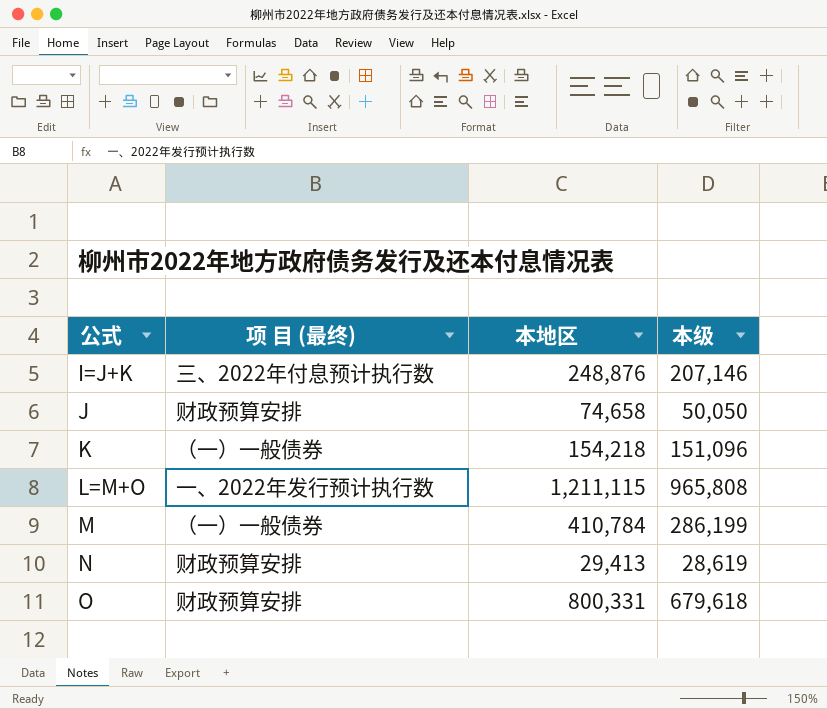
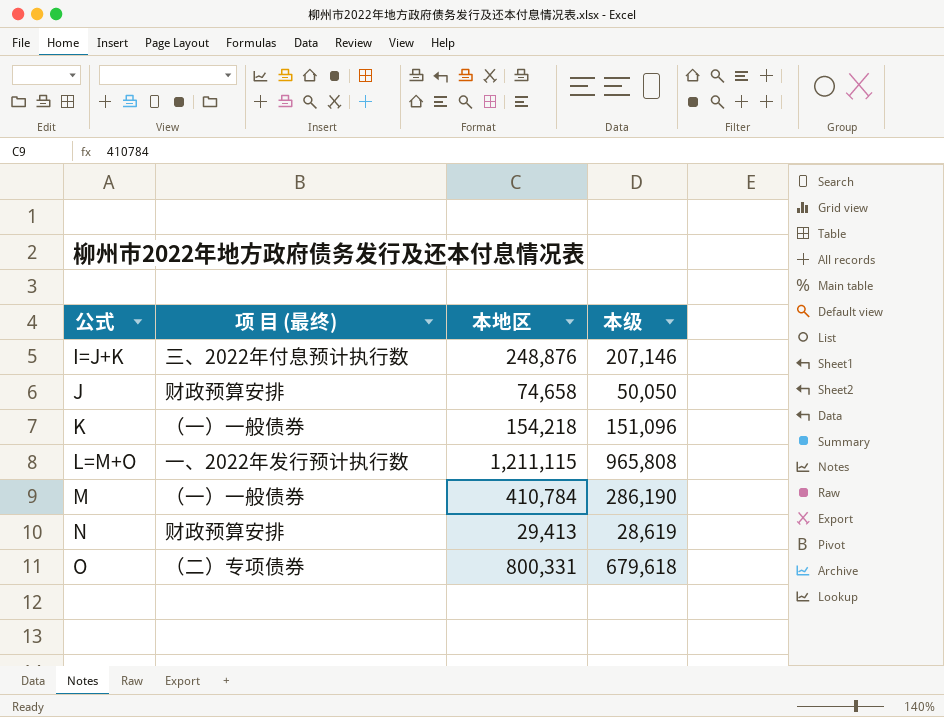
M | 本级: 286,199 -> 286,190
O | 项 目 (最终): 财政预算安排 -> （二）专项债券

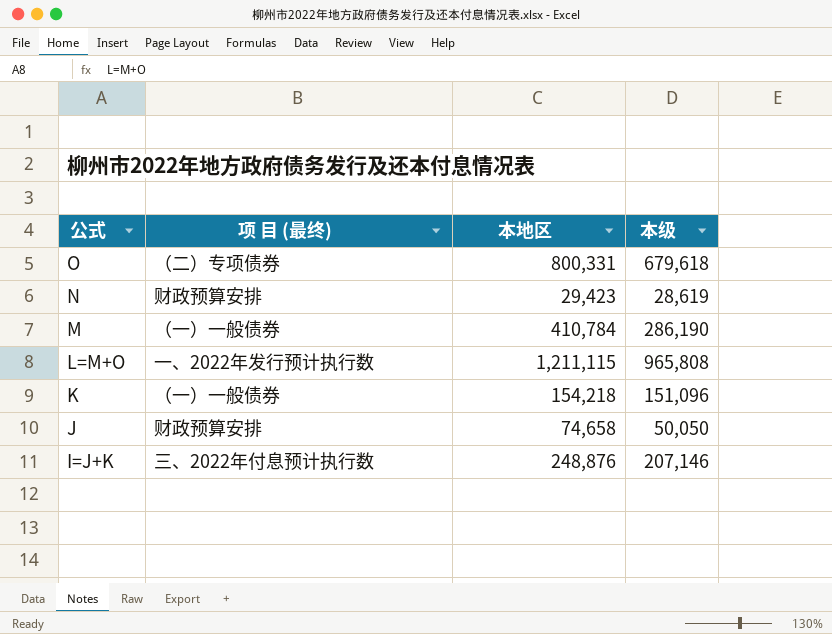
row order: 公式 ascending -> 公式 descending
N | 本地区: 29,413 -> 29,423

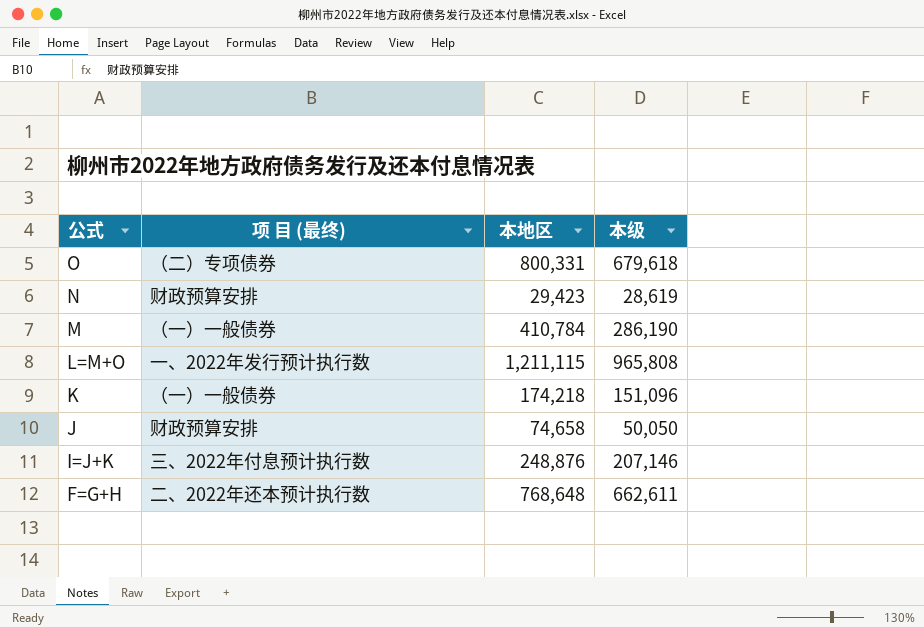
K | 本地区: 154,218 -> 174,218
row F=G+H: none -> 二、2022年还本预计执行数 | 768,648 | 662,611

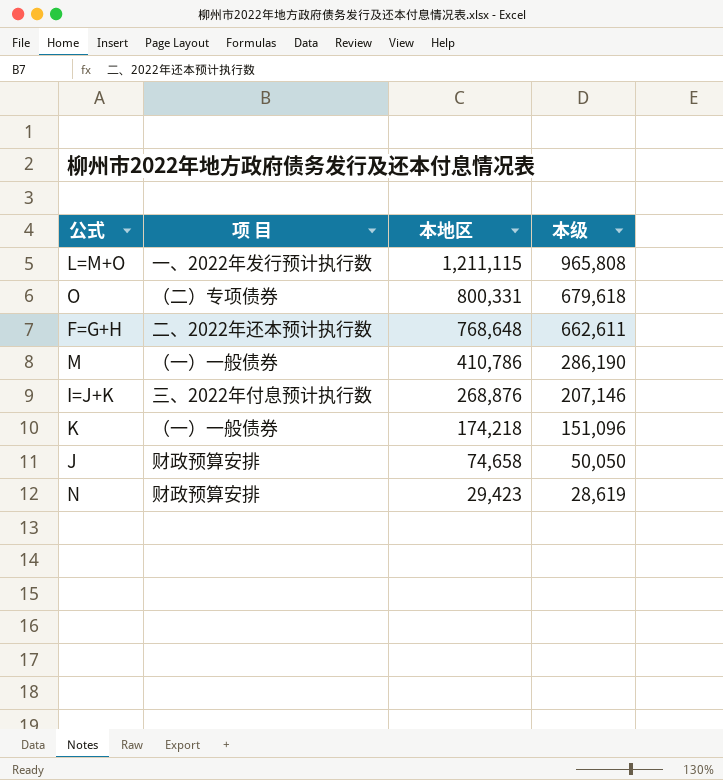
row order: 公式 descending -> 本地区 descending
column name: 项 目 (最终) -> 项 目
M | 本地区: 410,784 -> 410,786
I=J+K | 本地区: 248,876 -> 268,876

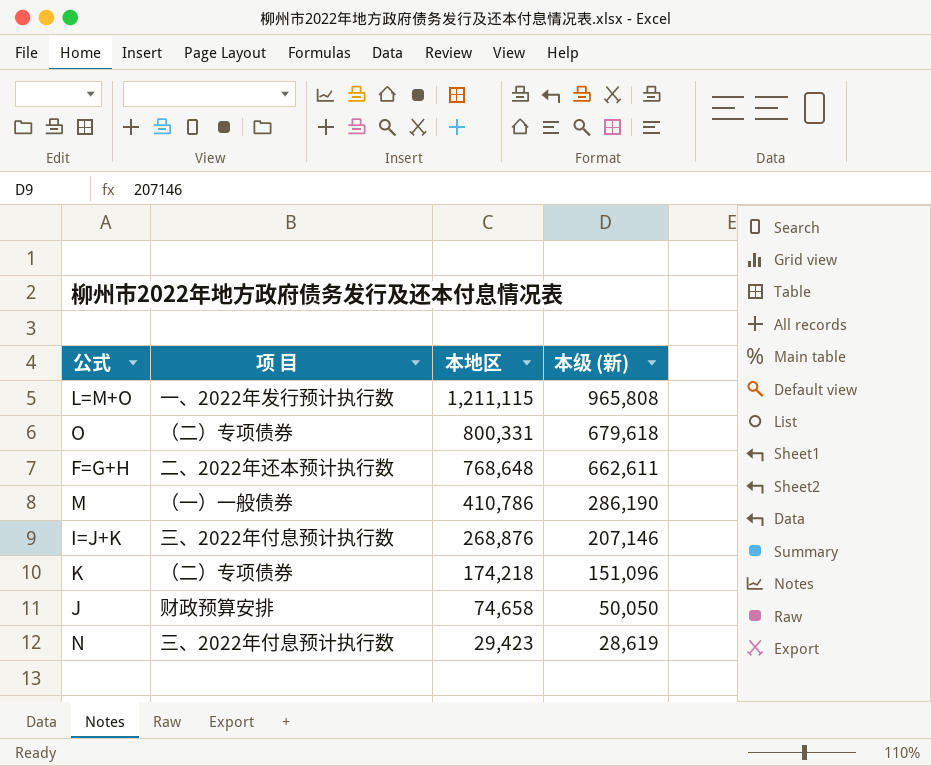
column name: 本级 -> 本级 (新)
K | 项 目: （一）一般债券 -> （二）专项债券
N | 项 目: 财政预算安排 -> 三、2022年付息预计执行数

